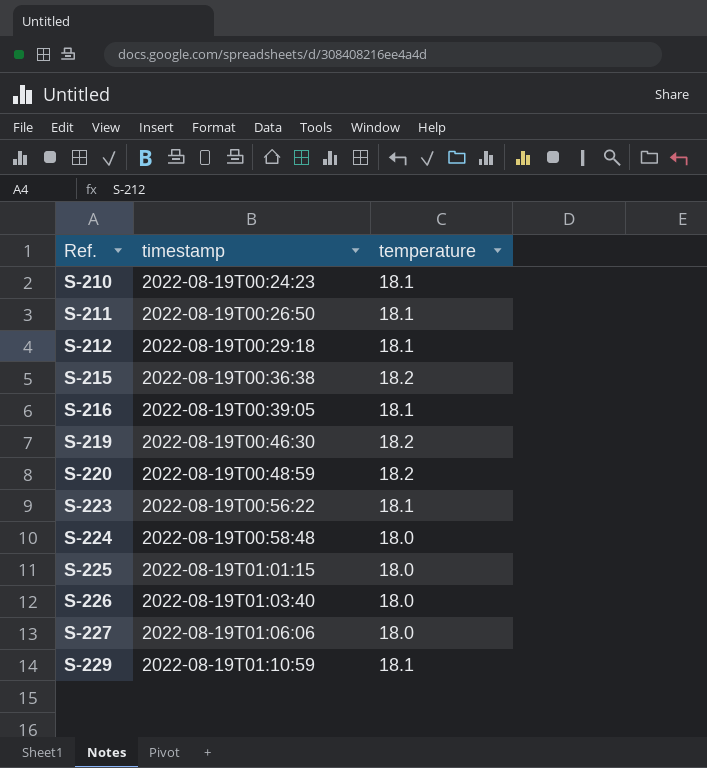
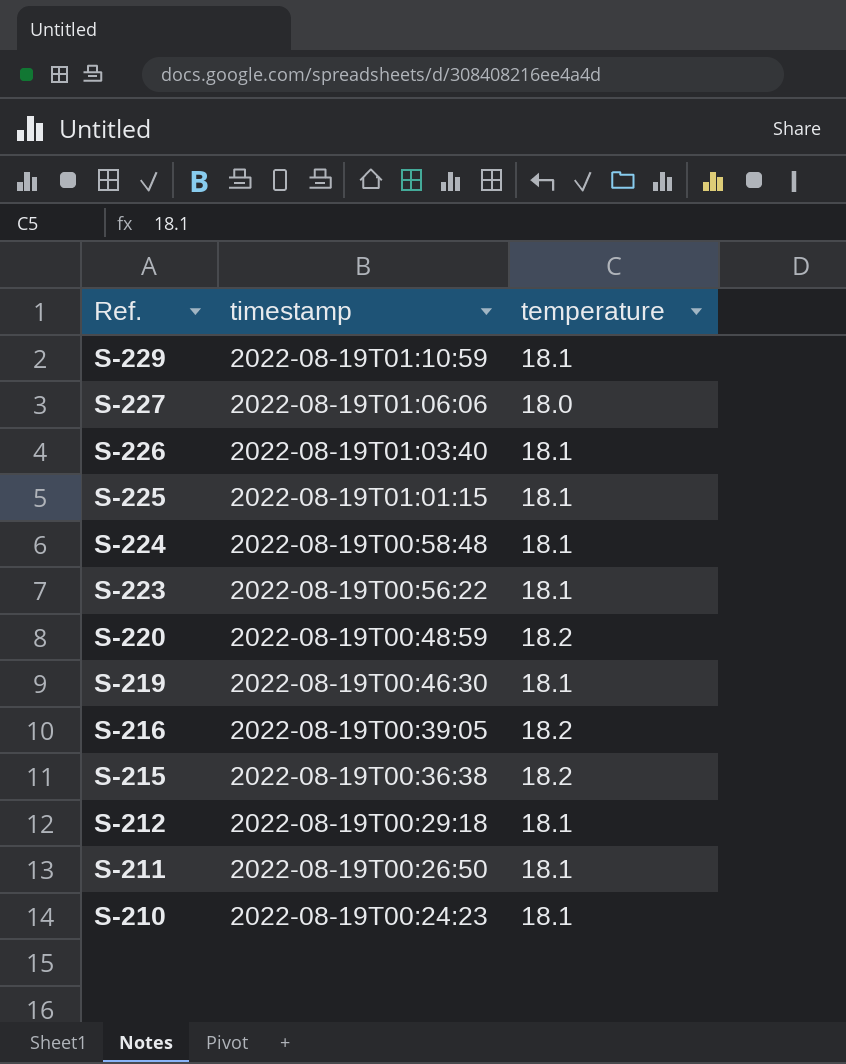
row order: Ref. ascending -> Ref. descending
S-226 | temperature: 18.0 -> 18.1
S-225 | temperature: 18.0 -> 18.1
S-224 | temperature: 18.0 -> 18.1
S-219 | temperature: 18.2 -> 18.1
S-216 | temperature: 18.1 -> 18.2

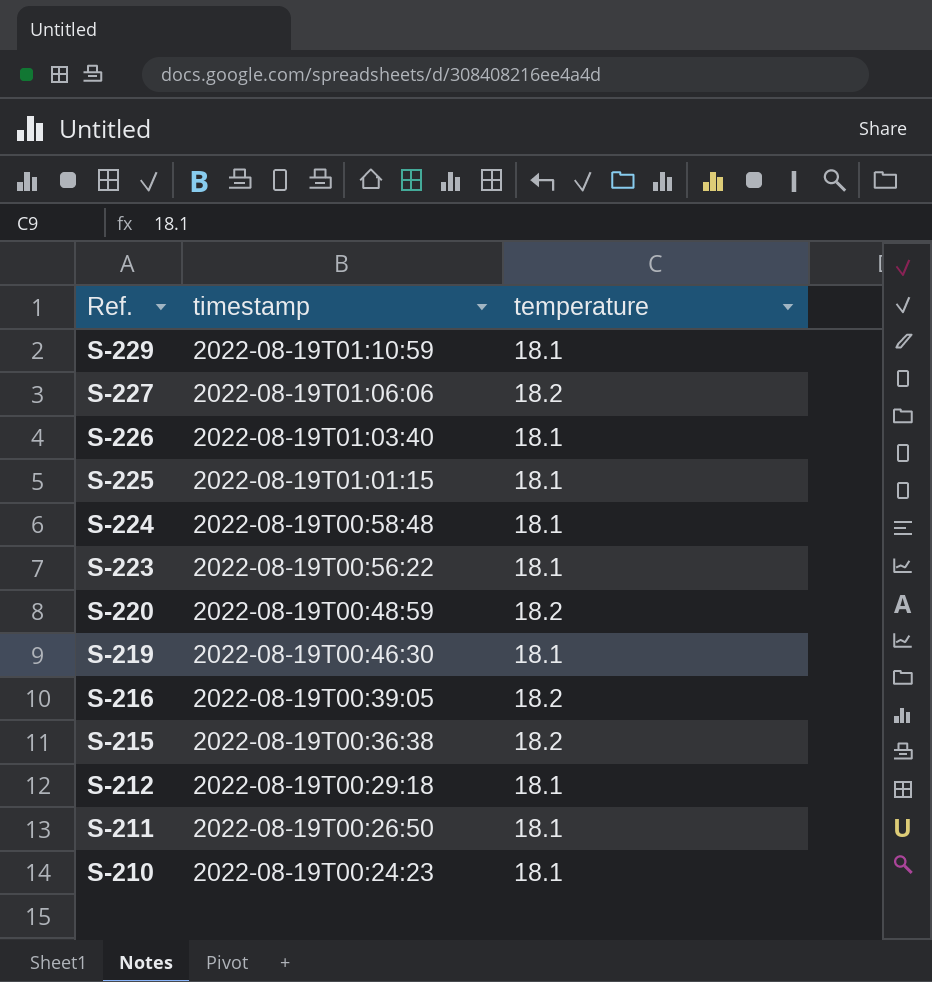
S-227 | temperature: 18.0 -> 18.2

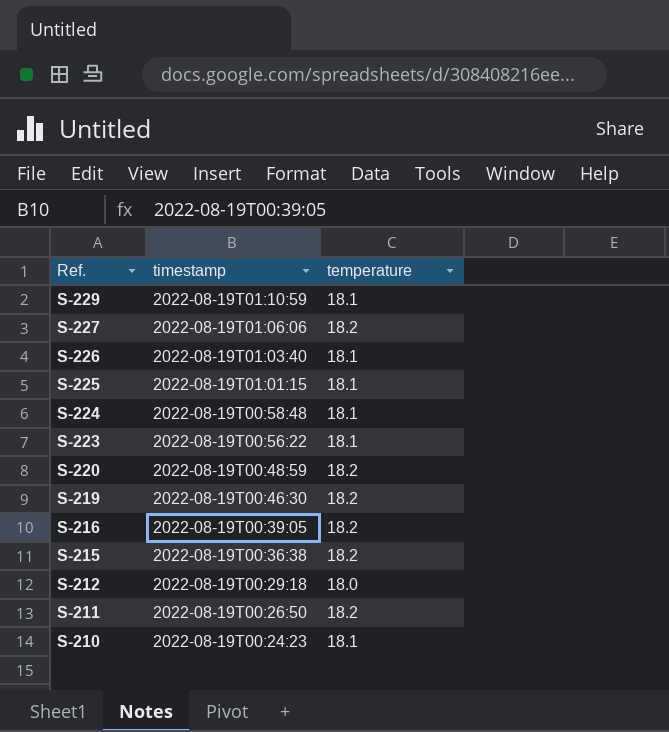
S-219 | temperature: 18.1 -> 18.2
S-212 | temperature: 18.1 -> 18.0
S-211 | temperature: 18.1 -> 18.2

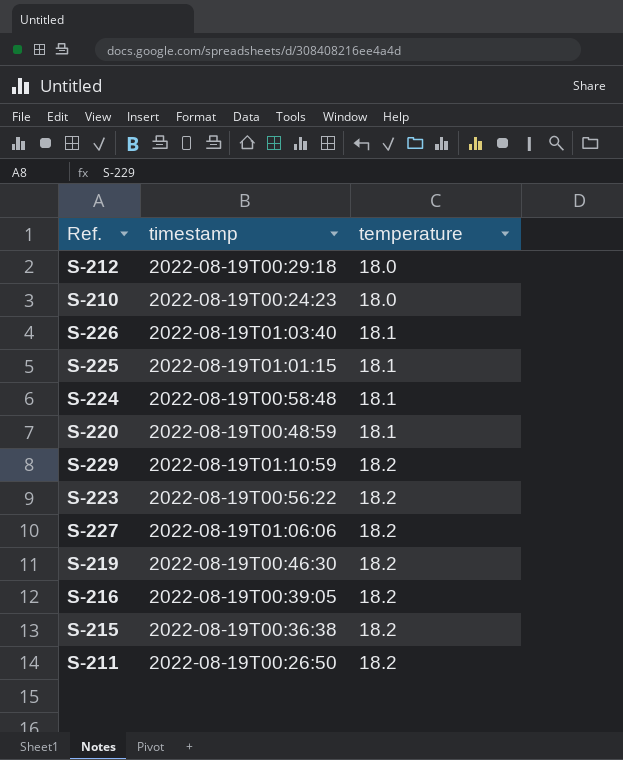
row order: Ref. descending -> temperature ascending
S-210 | temperature: 18.1 -> 18.0
S-220 | temperature: 18.2 -> 18.1
S-229 | temperature: 18.1 -> 18.2
S-223 | temperature: 18.1 -> 18.2

